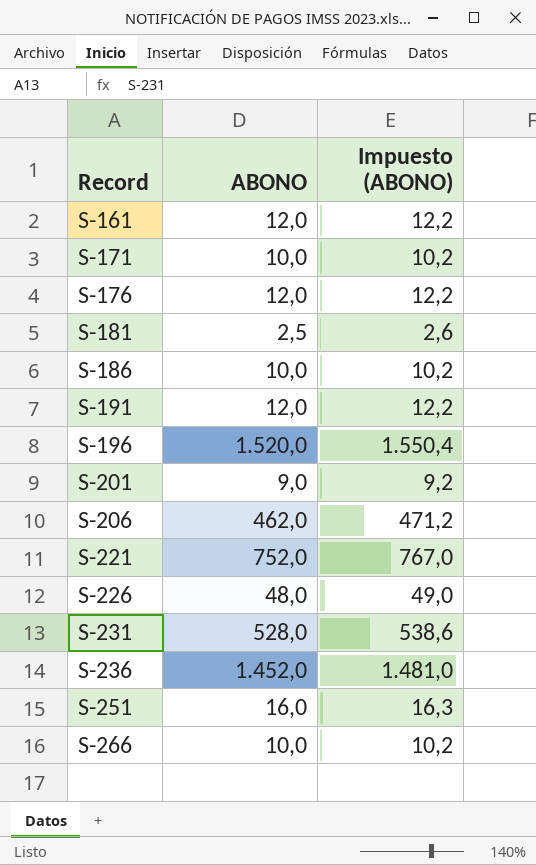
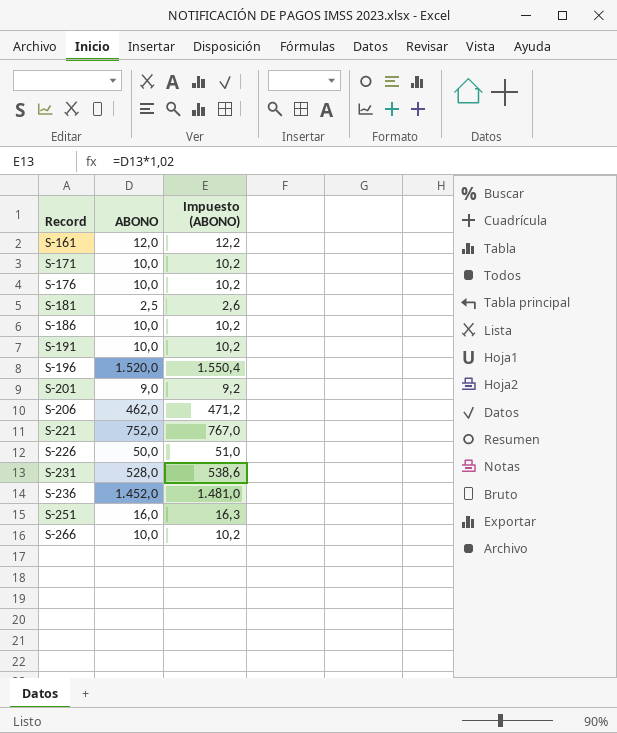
S-176 | ABONO: 12,0 -> 10,0
S-176 | Impuesto (ABONO): 12,2 -> 10,2
S-191 | ABONO: 12,0 -> 10,0
S-191 | Impuesto (ABONO): 12,2 -> 10,2
S-226 | ABONO: 48,0 -> 50,0
S-226 | Impuesto (ABONO): 49,0 -> 51,0

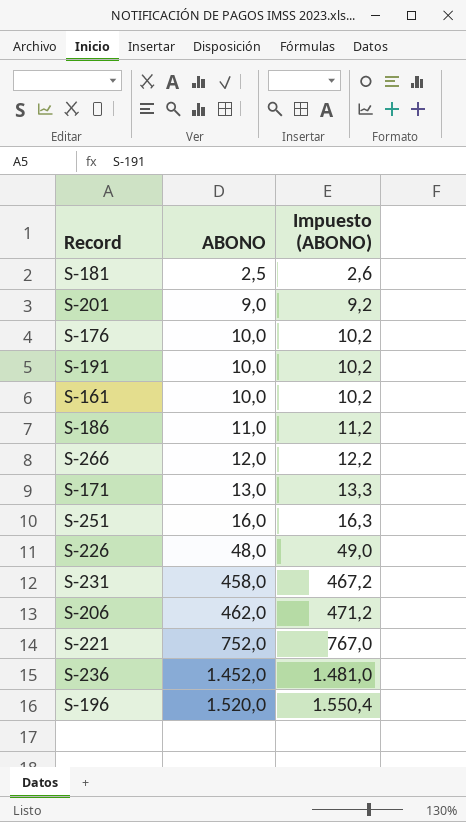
row order: Record ascending -> ABONO ascending
S-161 | ABONO: 12,0 -> 10,0
S-161 | Impuesto (ABONO): 12,2 -> 10,2
S-186 | ABONO: 10,0 -> 11,0
S-186 | Impuesto (ABONO): 10,2 -> 11,2
S-266 | ABONO: 10,0 -> 12,0
S-266 | Impuesto (ABONO): 10,2 -> 12,2
S-171 | ABONO: 10,0 -> 13,0
S-171 | Impuesto (ABONO): 10,2 -> 13,3
S-226 | ABONO: 50,0 -> 48,0
S-226 | Impuesto (ABONO): 51,0 -> 49,0
S-231 | ABONO: 528,0 -> 458,0
S-231 | Impuesto (ABONO): 538,6 -> 467,2

